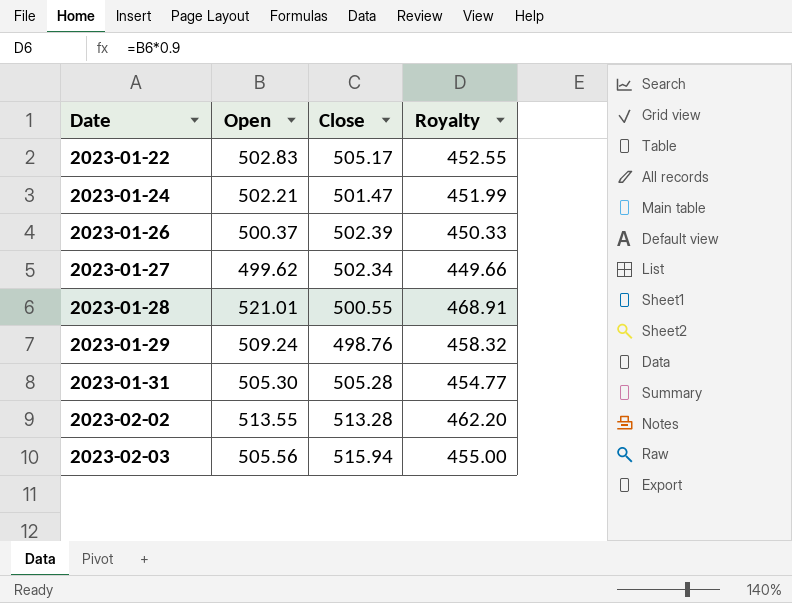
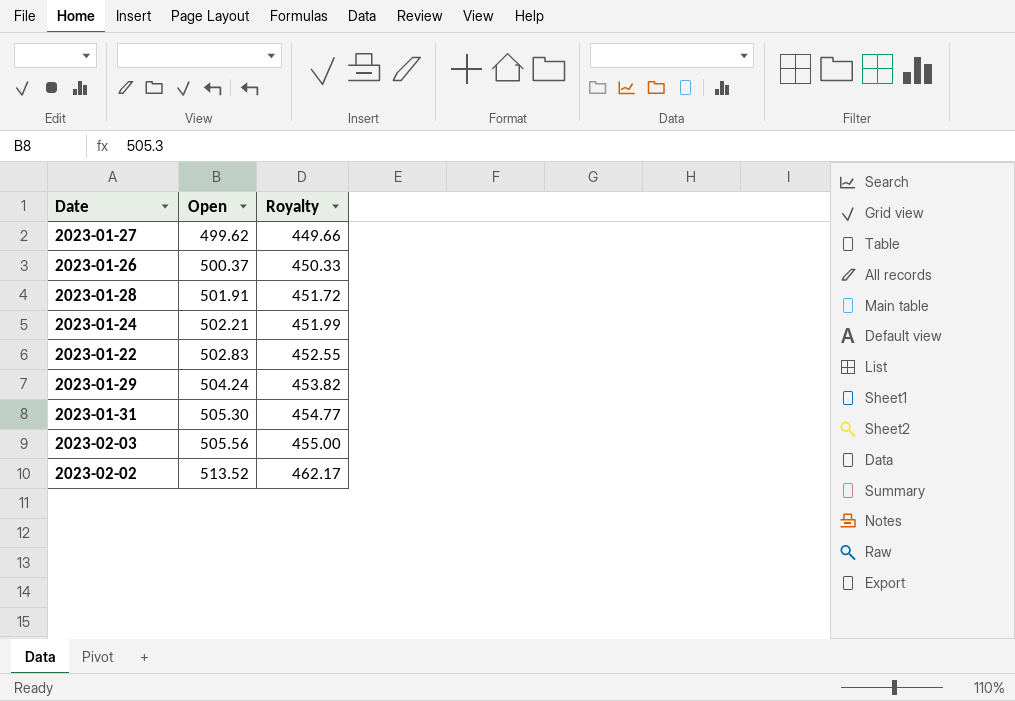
row order: Date ascending -> Open ascending
column Close | position: 3 -> none
2023-01-28 | Open: 521.01 -> 501.91
2023-01-28 | Royalty: 468.91 -> 451.72
2023-01-29 | Open: 509.24 -> 504.24
2023-01-29 | Royalty: 458.32 -> 453.82
2023-02-02 | Open: 513.55 -> 513.52
2023-02-02 | Royalty: 462.20 -> 462.17

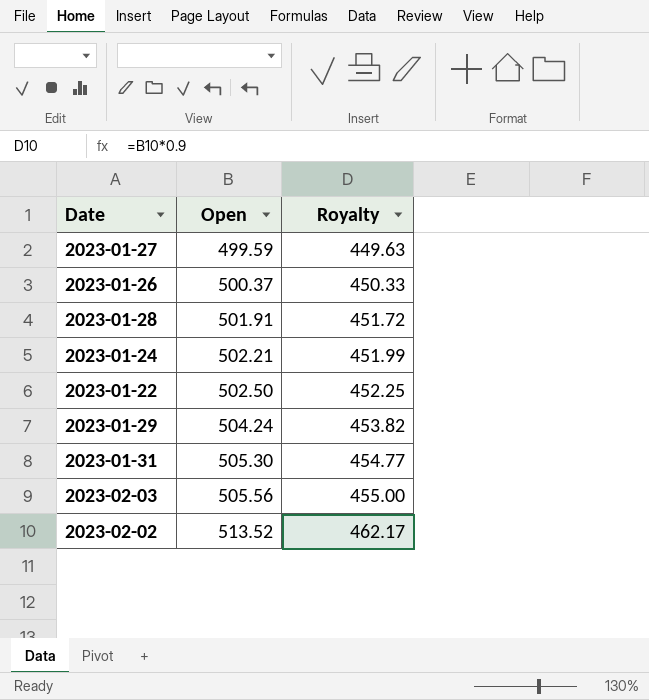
2023-01-27 | Open: 499.62 -> 499.59
2023-01-27 | Royalty: 449.66 -> 449.63
2023-01-22 | Open: 502.83 -> 502.50
2023-01-22 | Royalty: 452.55 -> 452.25

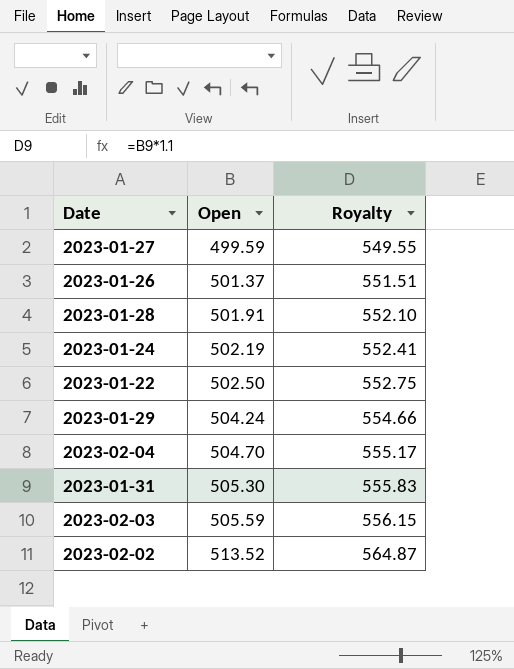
column Royalty | formula: [Open] * 0.9 -> [Open] * 1.1
2023-01-26 | Open: 500.37 -> 501.37
2023-01-24 | Open: 502.21 -> 502.19
row 2023-02-04: none -> 504.70 | 555.17
2023-02-03 | Open: 505.56 -> 505.59

